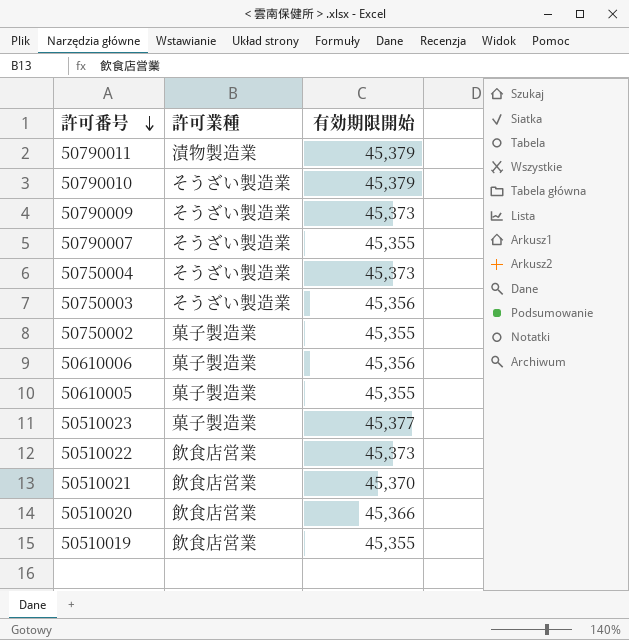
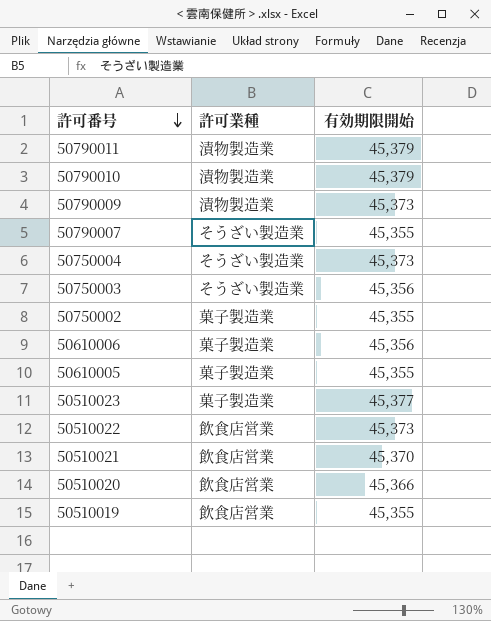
50790010 | 許可業種: そうざい製造業 -> 漬物製造業
50790009 | 許可業種: そうざい製造業 -> 漬物製造業

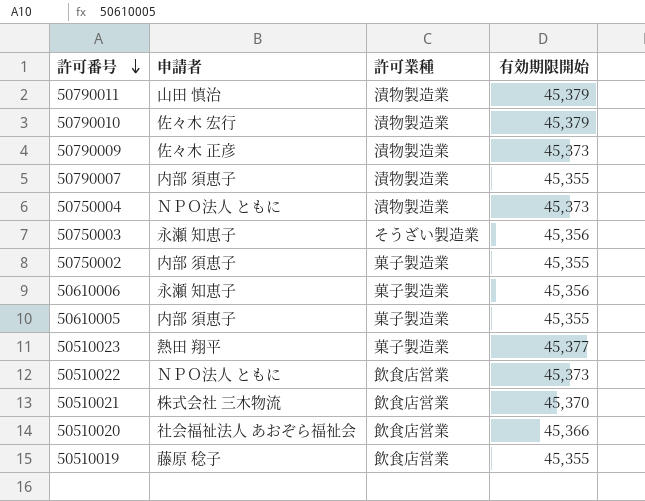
column 申請者 | position: none -> 2
50790007 | 許可業種: そうざい製造業 -> 漬物製造業
50750004 | 許可業種: そうざい製造業 -> 漬物製造業

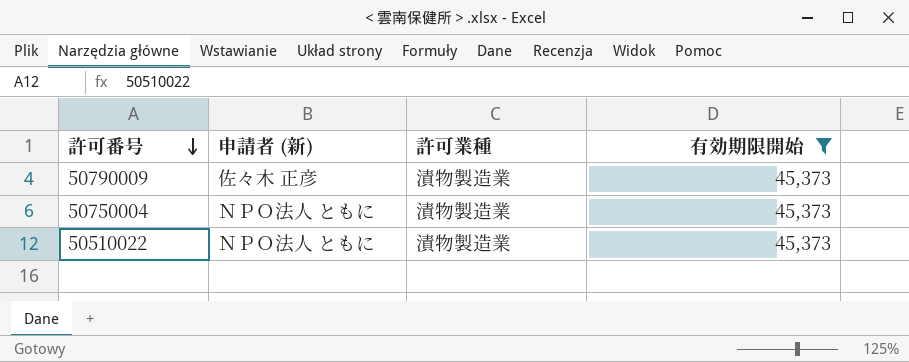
filter: none -> 有効期限開始 = 45,373
column name: 申請者 -> 申請者 (新)
50510022 | 許可業種: 飲食店営業 -> 漬物製造業

